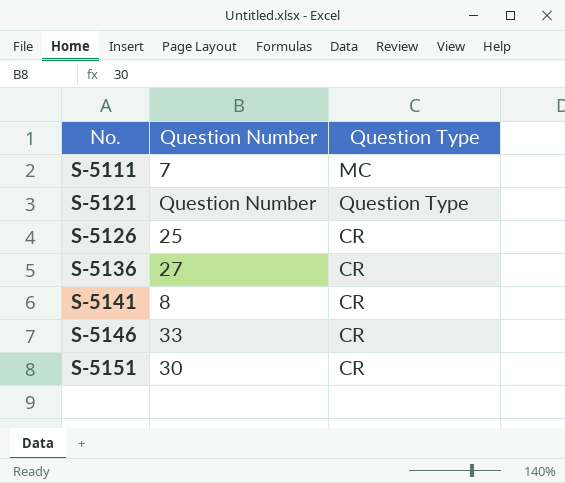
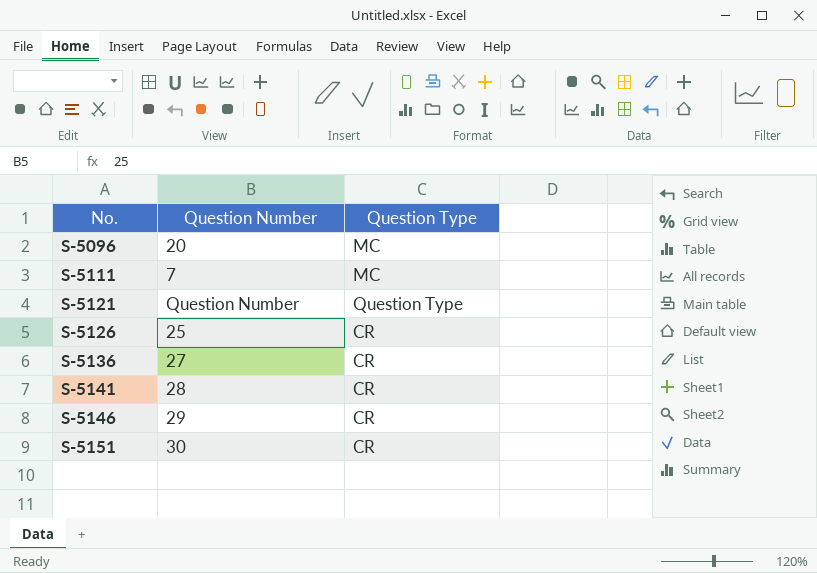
row S-5096: none -> 20 | MC
S-5141 | Question Number: 8 -> 28
S-5146 | Question Number: 33 -> 29

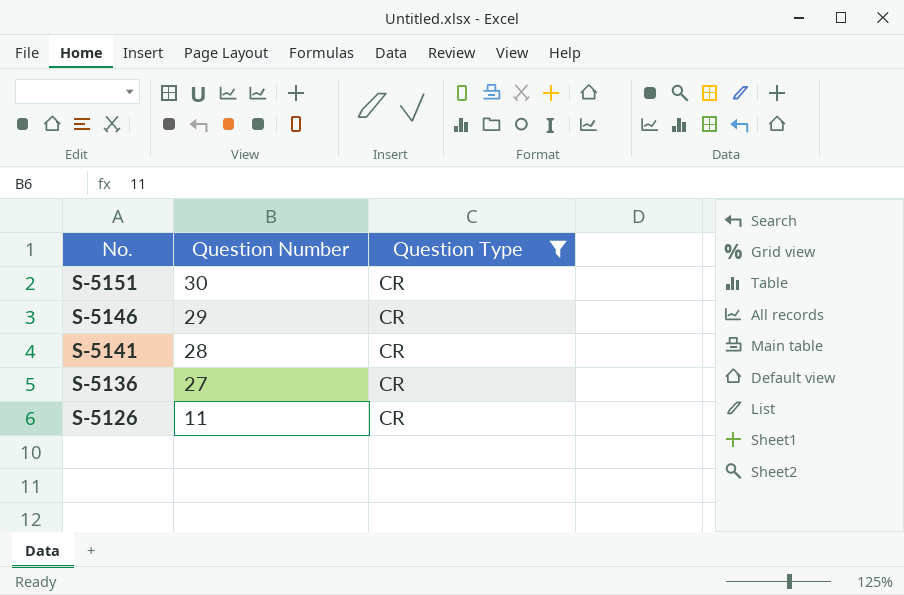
filter: none -> Question Type = CR
row order: No. ascending -> No. descending
S-5126 | Question Number: 25 -> 11

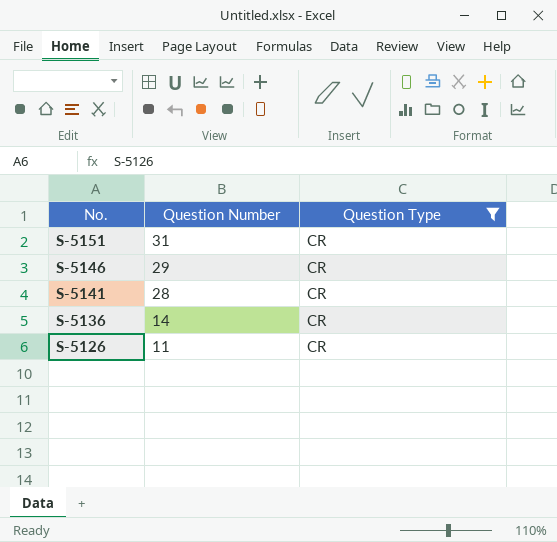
S-5151 | Question Number: 30 -> 31
S-5136 | Question Number: 27 -> 14

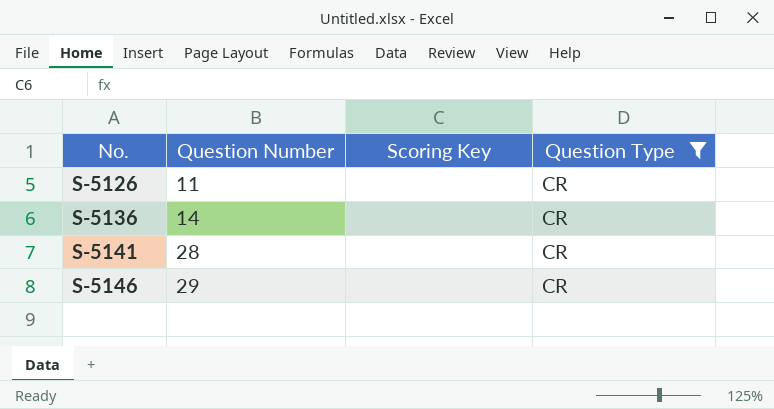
row order: No. descending -> No. ascending
column Scoring Key | position: none -> 3
row S-5151: 31 | CR -> none

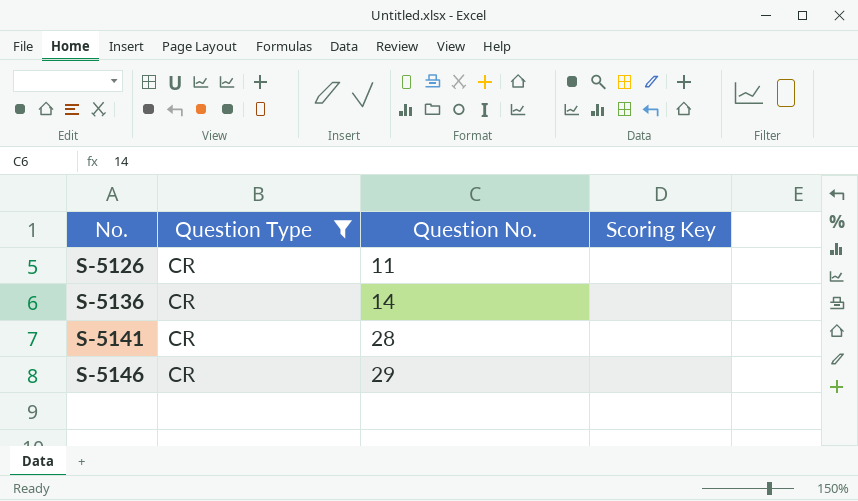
column Question Type | position: 4 -> 2
column name: Question Number -> Question No.

